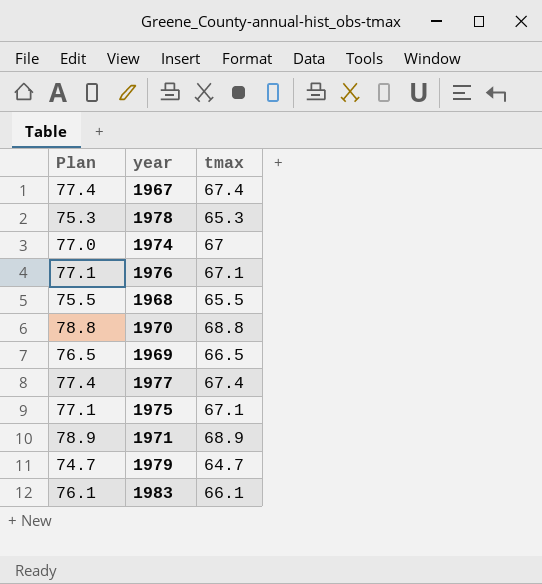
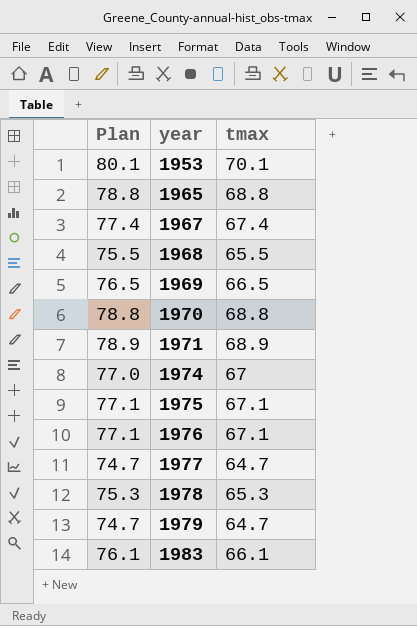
row order: none -> year ascending
row 1953: none -> 80.1 | 70.1
row 1965: none -> 78.8 | 68.8
1977 | Plan: 77.4 -> 74.7
1977 | tmax: 67.4 -> 64.7

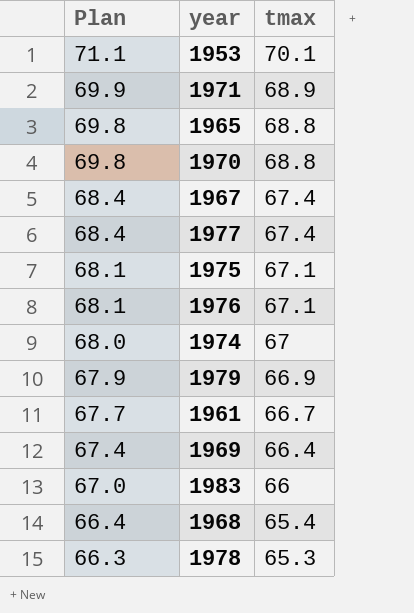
row order: year ascending -> Plan descending
column Plan | formula: [tmax] + 10 -> [tmax] + 1
1977 | tmax: 64.7 -> 67.4
1979 | tmax: 64.7 -> 66.9
row 1961: none -> 67.7 | 66.7
1969 | tmax: 66.5 -> 66.4
1983 | tmax: 66.1 -> 66
1968 | tmax: 65.5 -> 65.4

